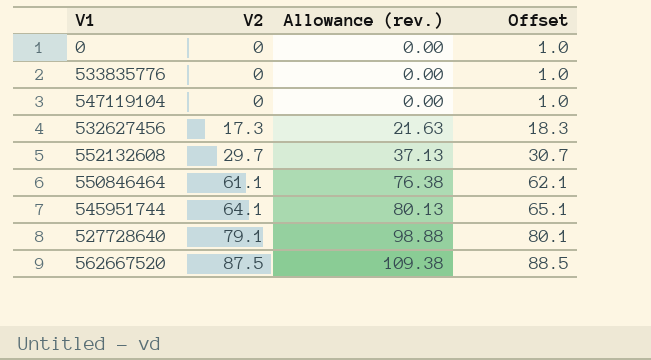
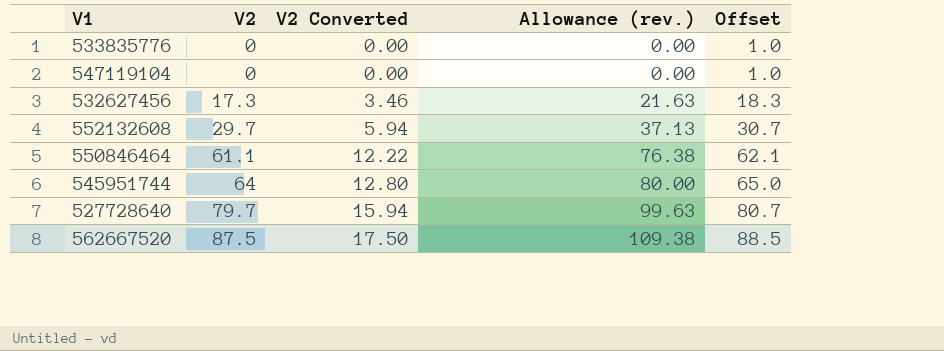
column V2 Converted | formula: none -> [V2] * 0.2
row 0: 0 | 0.00 | 1.0 -> none
545951744 | V2: 64.1 -> 64
545951744 | Allowance (rev.): 80.13 -> 80.00
545951744 | Offset: 65.1 -> 65.0
527728640 | V2: 79.1 -> 79.7
527728640 | Allowance (rev.): 98.88 -> 99.63
527728640 | Offset: 80.1 -> 80.7

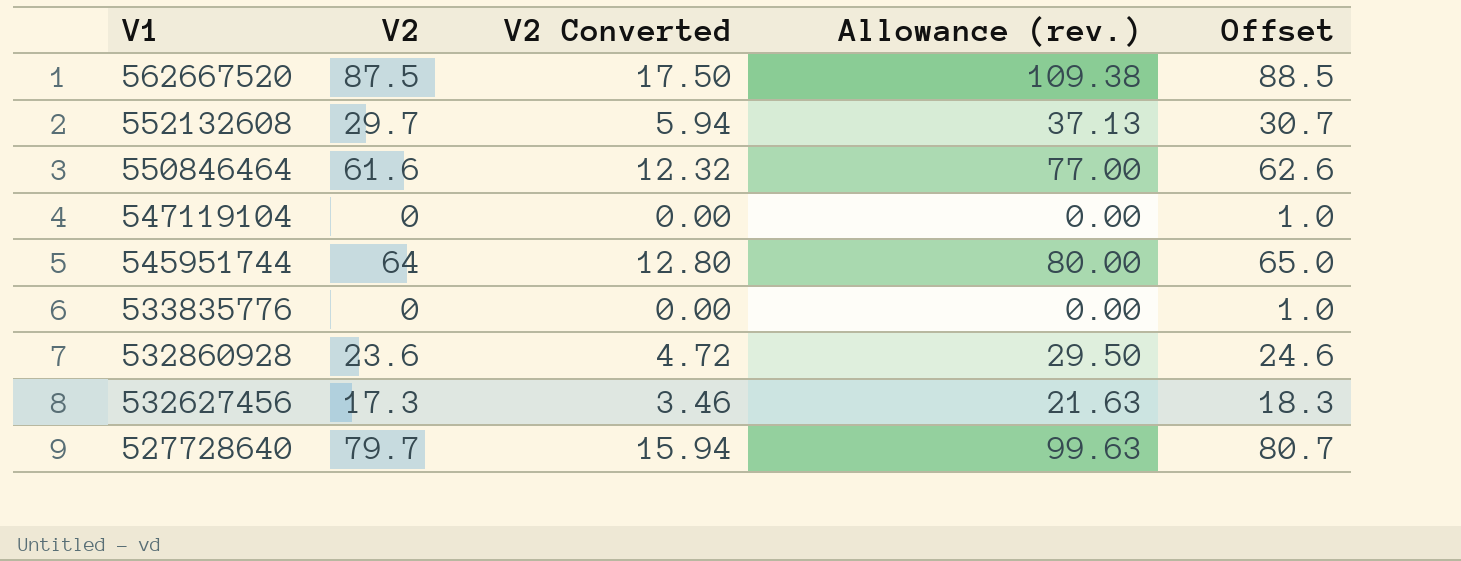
row order: V2 ascending -> V1 descending
550846464 | V2: 61.1 -> 61.6
550846464 | V2 Converted: 12.22 -> 12.32
550846464 | Allowance (rev.): 76.38 -> 77.00
550846464 | Offset: 62.1 -> 62.6
row 532860928: none -> 23.6 | 4.72 | 29.50 | 24.6

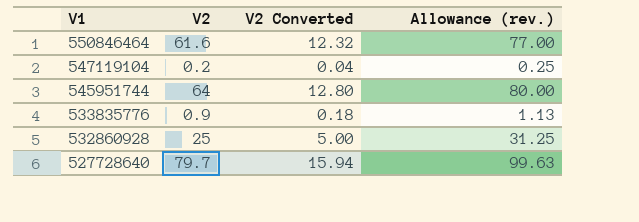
column Offset | formula: [V2] + 1 -> none
row 562667520: 87.5 | 17.50 | 109.38 | 88.5 -> none
row 552132608: 29.7 | 5.94 | 37.13 | 30.7 -> none
row 532627456: 17.3 | 3.46 | 21.63 | 18.3 -> none
547119104 | V2: 0 -> 0.2
547119104 | V2 Converted: 0.00 -> 0.04
547119104 | Allowance (rev.): 0.00 -> 0.25
533835776 | V2: 0 -> 0.9
533835776 | V2 Converted: 0.00 -> 0.18
533835776 | Allowance (rev.): 0.00 -> 1.13
532860928 | V2: 23.6 -> 25
532860928 | V2 Converted: 4.72 -> 5.00
532860928 | Allowance (rev.): 29.50 -> 31.25

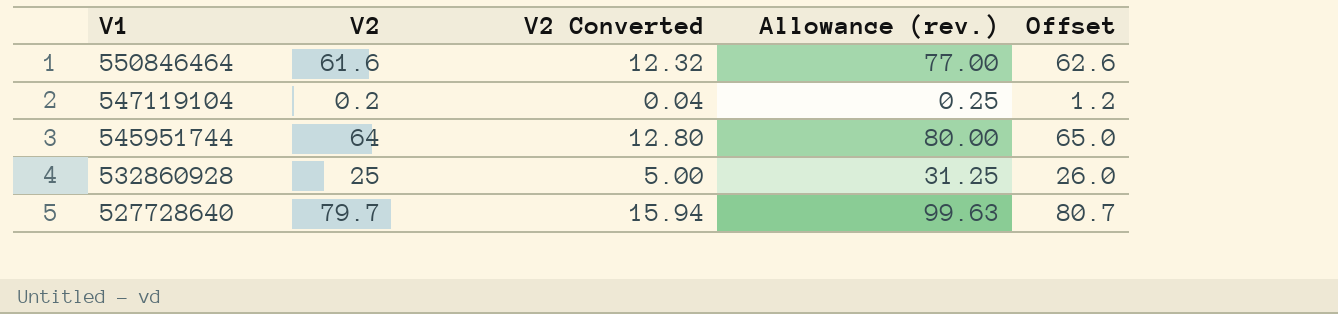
column Offset | formula: none -> [V2] + 1
row 533835776: 0.9 | 0.18 | 1.13 -> none

